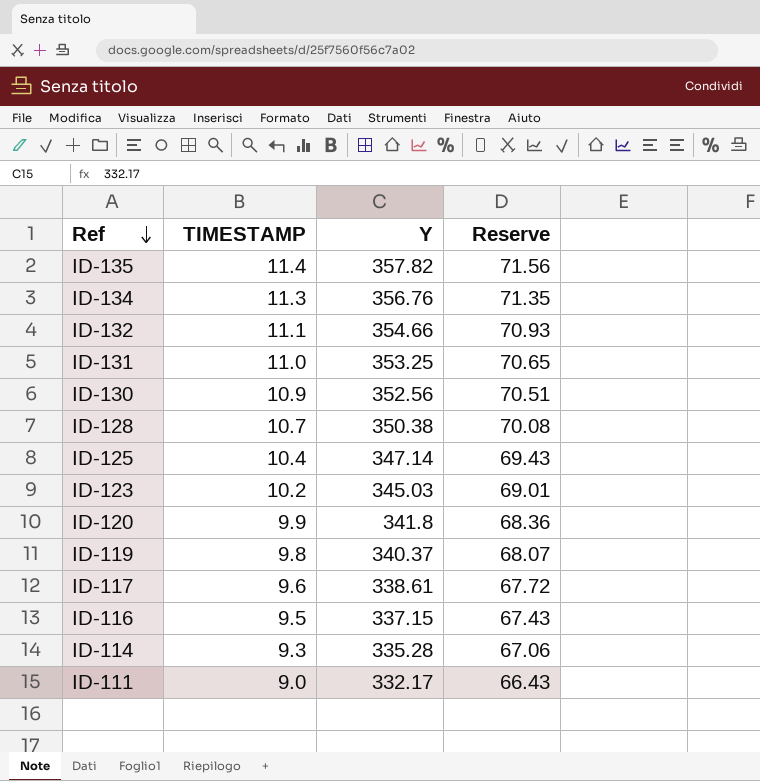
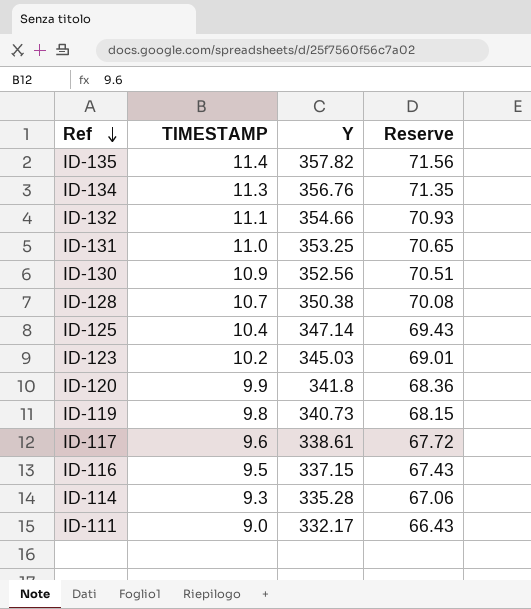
ID-119 | Y: 340.37 -> 340.73
ID-119 | Reserve: 68.07 -> 68.15

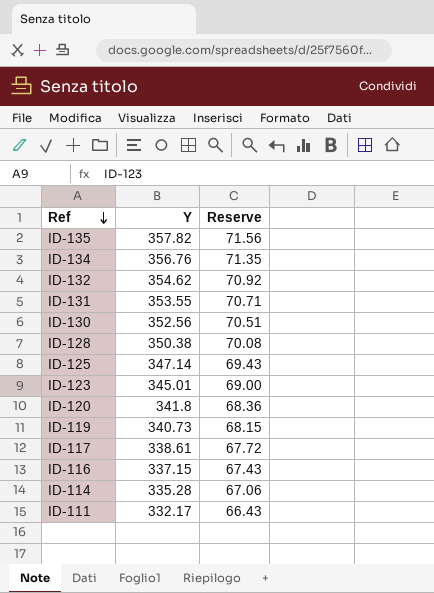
column TIMESTAMP | position: 2 -> none
ID-132 | Y: 354.66 -> 354.62
ID-132 | Reserve: 70.93 -> 70.92
ID-131 | Y: 353.25 -> 353.55
ID-131 | Reserve: 70.65 -> 70.71
ID-123 | Y: 345.03 -> 345.01
ID-123 | Reserve: 69.01 -> 69.00

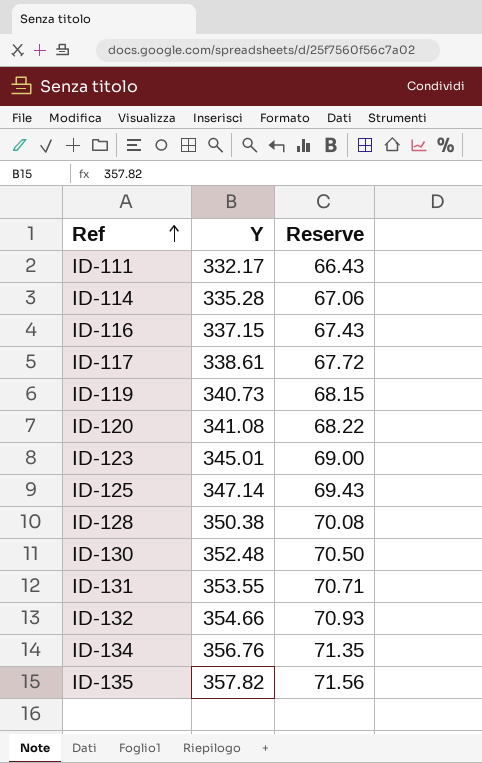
row order: Ref descending -> Ref ascending
ID-120 | Y: 341.8 -> 341.08
ID-120 | Reserve: 68.36 -> 68.22
ID-130 | Y: 352.56 -> 352.48
ID-130 | Reserve: 70.51 -> 70.50
ID-132 | Y: 354.62 -> 354.66
ID-132 | Reserve: 70.92 -> 70.93

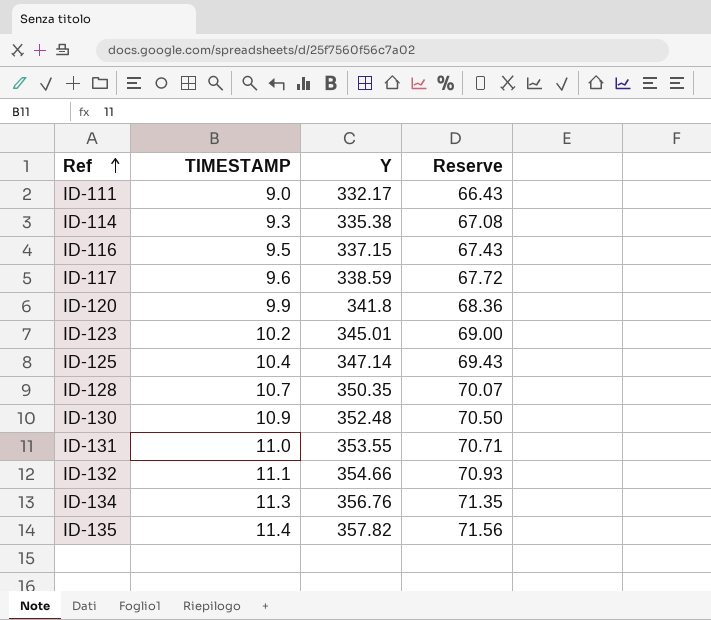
column TIMESTAMP | position: none -> 2
row ID-119: 340.73 | 68.15 -> none
ID-114 | Y: 335.28 -> 335.38
ID-114 | Reserve: 67.06 -> 67.08
ID-117 | Y: 338.61 -> 338.59
ID-120 | Y: 341.08 -> 341.8
ID-120 | Reserve: 68.22 -> 68.36
ID-128 | Y: 350.38 -> 350.35
ID-128 | Reserve: 70.08 -> 70.07

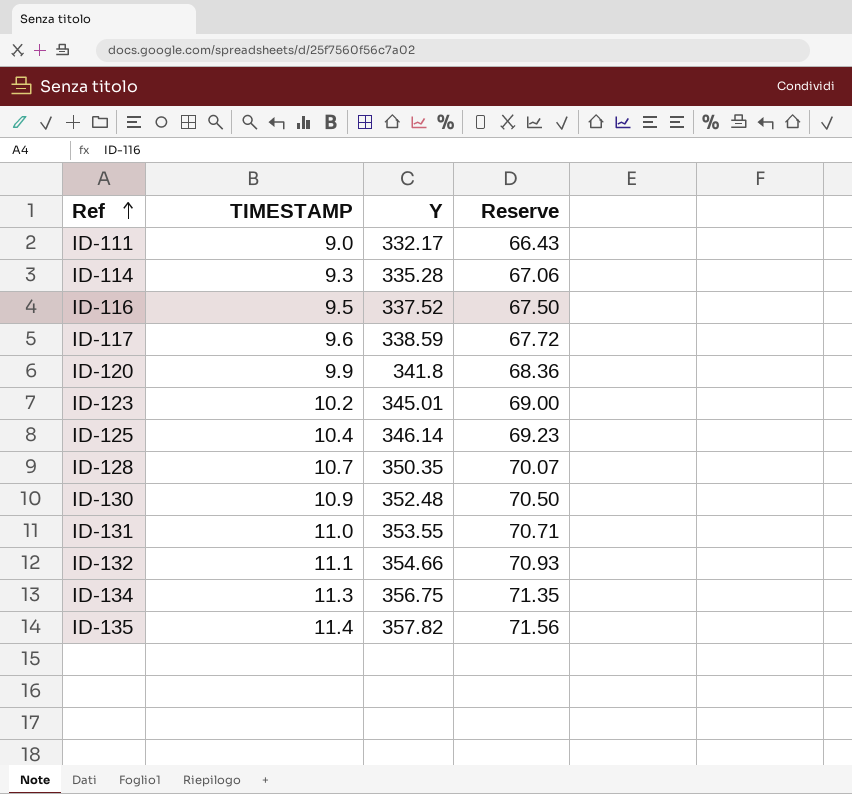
ID-114 | Y: 335.38 -> 335.28
ID-114 | Reserve: 67.08 -> 67.06
ID-116 | Y: 337.15 -> 337.52
ID-116 | Reserve: 67.43 -> 67.50
ID-125 | Y: 347.14 -> 346.14
ID-125 | Reserve: 69.43 -> 69.23
ID-134 | Y: 356.76 -> 356.75

